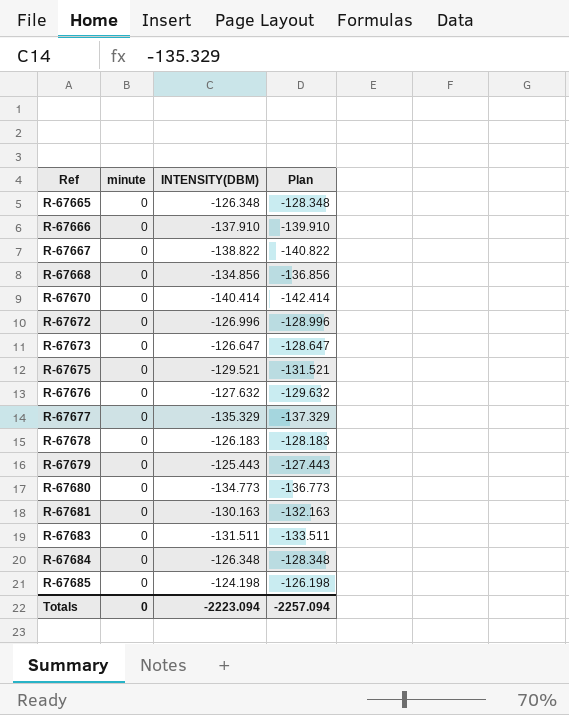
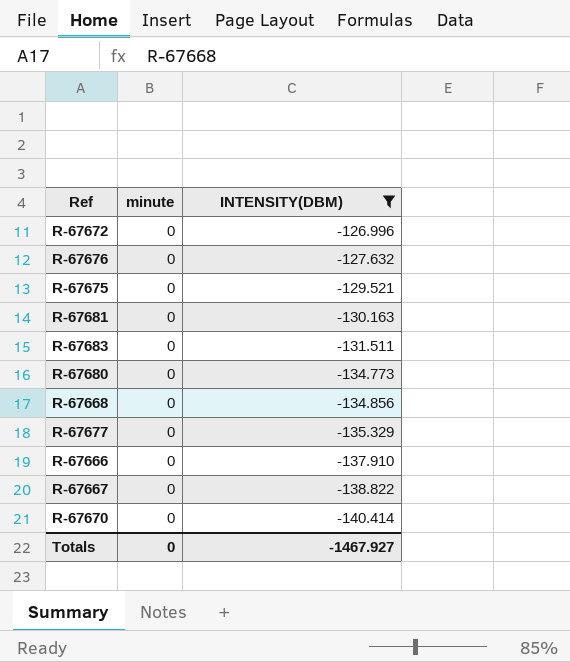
filter: none -> INTENSITY(DBM) <= -126.996
row order: Ref ascending -> INTENSITY(DBM) descending
column Plan | formula: [INTENSITY(DBM)] - 2 -> none
Totals | INTENSITY(DBM): -2223.094 -> -1467.927

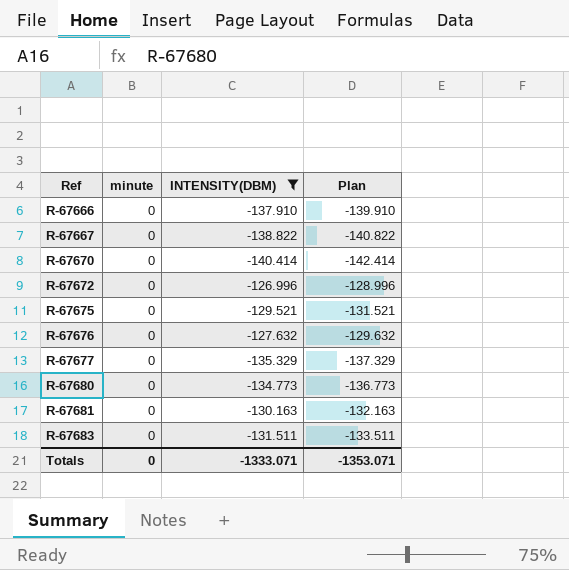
row order: INTENSITY(DBM) descending -> Ref ascending
column Plan | formula: none -> [INTENSITY(DBM)] - 2
row R-67668: 0 | -134.856 -> none
Totals | INTENSITY(DBM): -1467.927 -> -1333.071

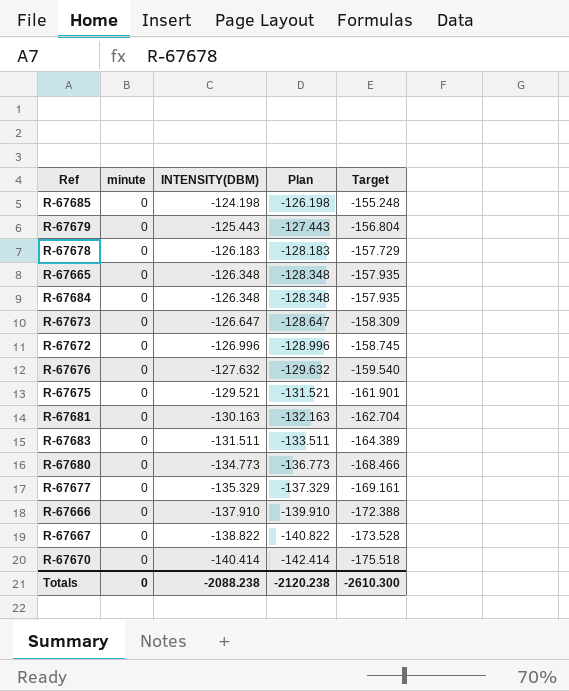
filter: INTENSITY(DBM) <= -126.996 -> none
row order: Ref ascending -> INTENSITY(DBM) descending
column Target | formula: none -> [INTENSITY(DBM)] * 1.25
Totals | INTENSITY(DBM): -1333.071 -> -2088.238
Totals | Plan: -1353.071 -> -2120.238

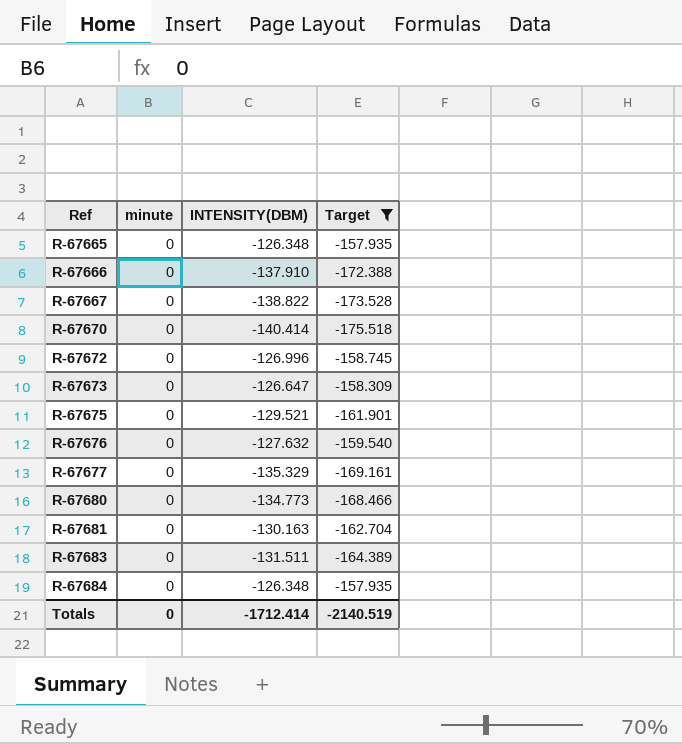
filter: none -> Target <= -157.935
row order: INTENSITY(DBM) descending -> Ref ascending
column Plan | formula: [INTENSITY(DBM)] - 2 -> none
Totals | INTENSITY(DBM): -2088.238 -> -1712.414
Totals | Target: -2610.300 -> -2140.519

